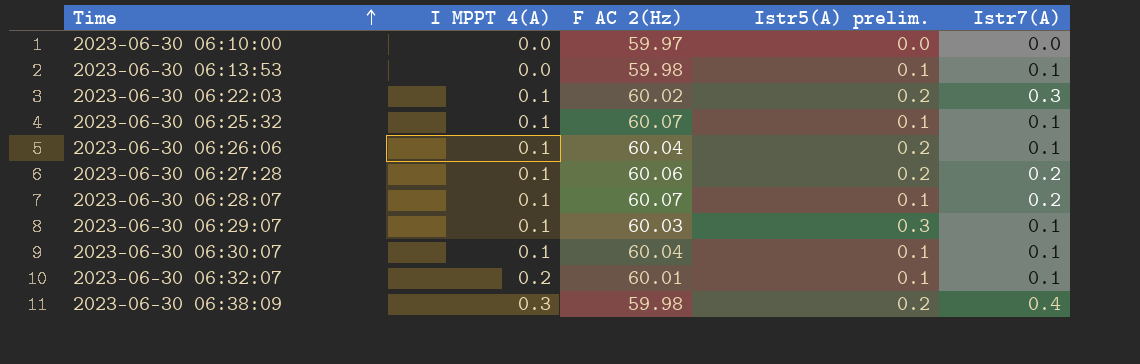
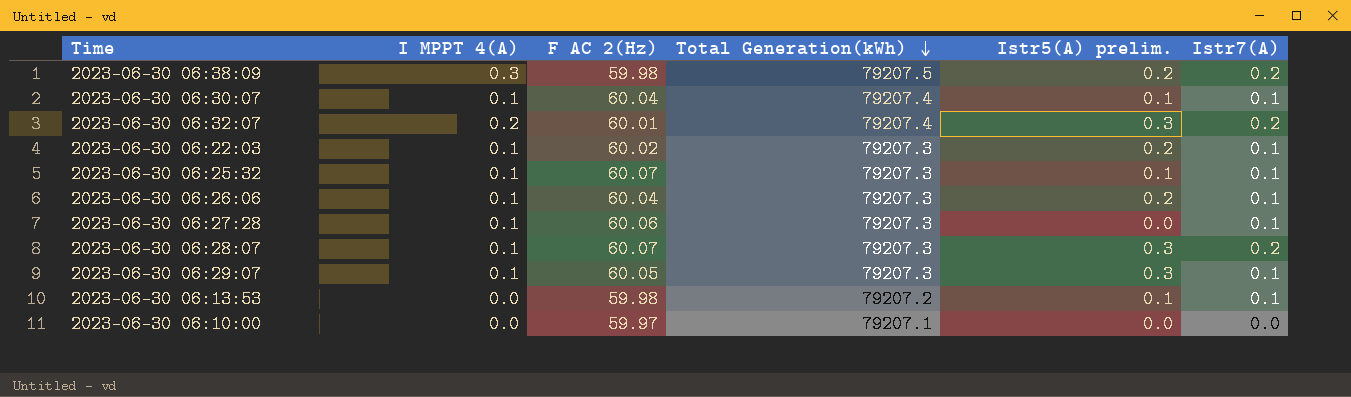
row order: Time ascending -> Total Generation(kWh) descending
column Total Generation(kWh) | position: none -> 4
2023-06-30 06:38:09 | Istr7(A): 0.4 -> 0.2
2023-06-30 06:32:07 | Istr5(A) prelim.: 0.1 -> 0.3
2023-06-30 06:32:07 | Istr7(A): 0.1 -> 0.2
2023-06-30 06:22:03 | Istr7(A): 0.3 -> 0.1
2023-06-30 06:27:28 | Istr5(A) prelim.: 0.2 -> 0.0
2023-06-30 06:27:28 | Istr7(A): 0.2 -> 0.1
2023-06-30 06:28:07 | Istr5(A) prelim.: 0.1 -> 0.3
2023-06-30 06:29:07 | F AC 2(Hz): 60.03 -> 60.05

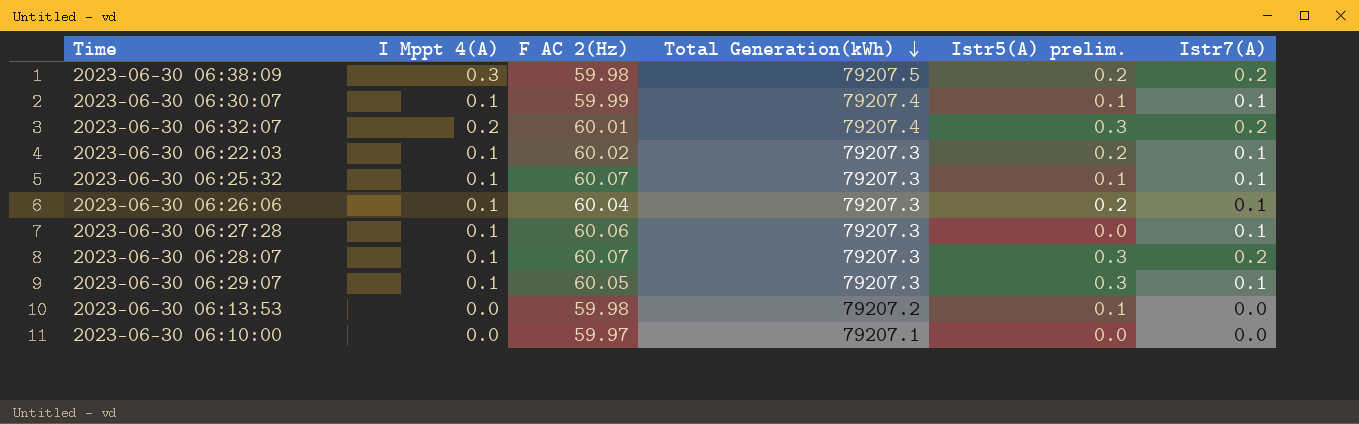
column name: I MPPT 4(A) -> I Mppt 4(A)
2023-06-30 06:30:07 | F AC 2(Hz): 60.04 -> 59.99
2023-06-30 06:13:53 | Istr7(A): 0.1 -> 0.0

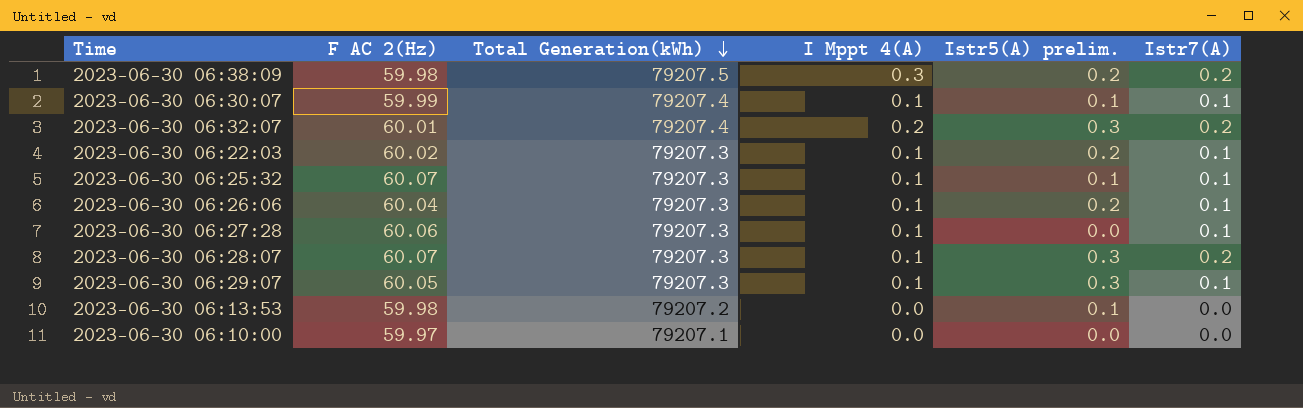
column I Mppt 4(A) | position: 2 -> 4

